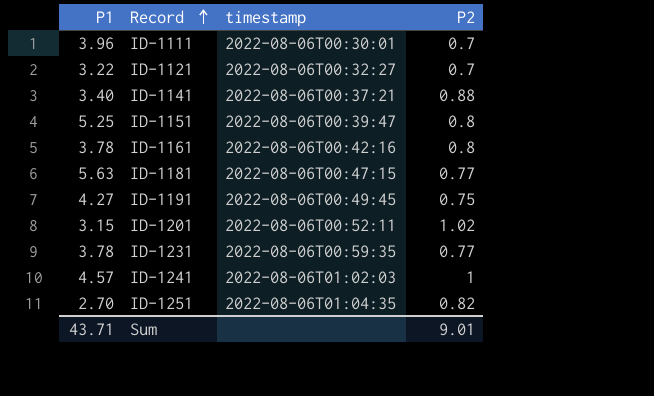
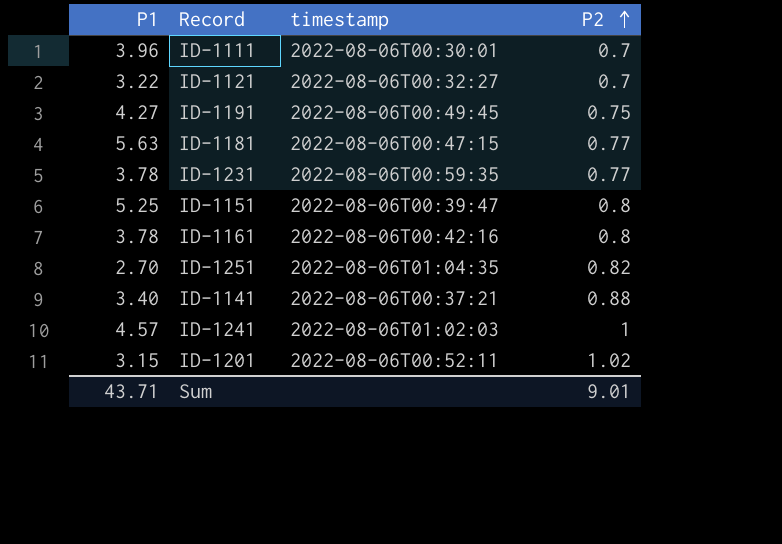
row order: Record ascending -> P2 ascending

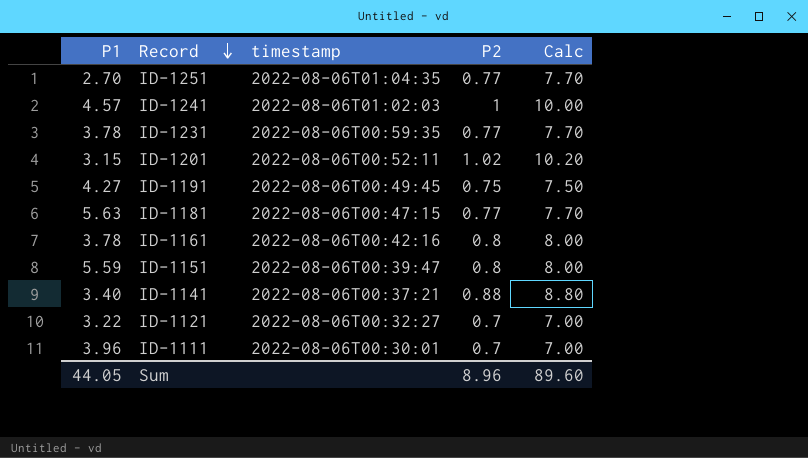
row order: P2 ascending -> Record descending
column Calc | formula: none -> [P2] * 10
ID-1251 | P2: 0.82 -> 0.77
ID-1151 | P1: 5.25 -> 5.59
Sum | P1: 43.71 -> 44.05
Sum | P2: 9.01 -> 8.96

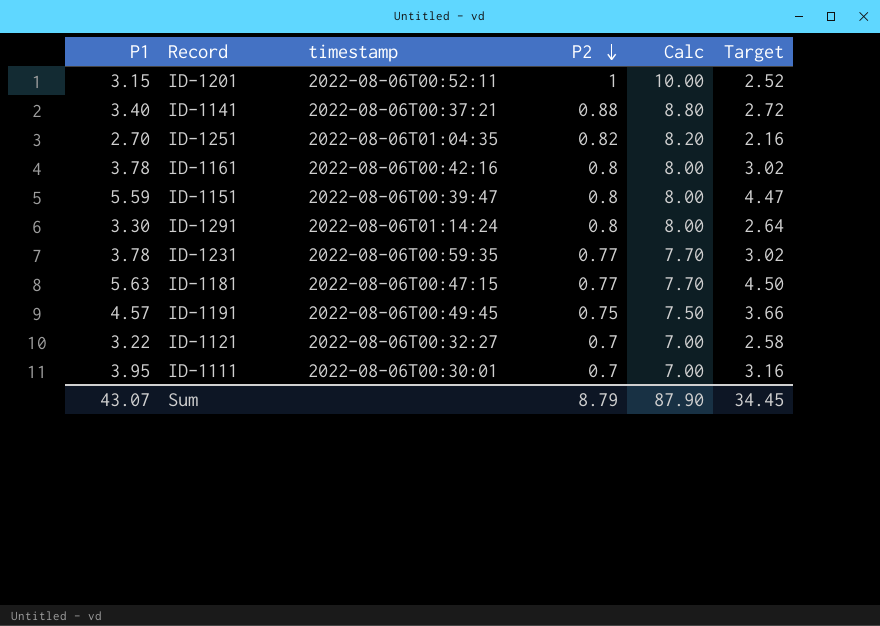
row order: Record descending -> P2 descending
column Target | formula: none -> [P1] * 0.8
row ID-1241: 4.57 | 2022-08-06T01:02:03 | 1 | 10.00 -> none
ID-1201 | P2: 1.02 -> 1
ID-1201 | Calc: 10.20 -> 10.00
ID-1251 | P2: 0.77 -> 0.82
ID-1251 | Calc: 7.70 -> 8.20
row ID-1291: none -> 3.30 | 2022-08-06T01:14:24 | 0.8 | 8.00 | 2.64
ID-1191 | P1: 4.27 -> 4.57
ID-1111 | P1: 3.96 -> 3.95
Sum | P1: 44.05 -> 43.07
Sum | P2: 8.96 -> 8.79
Sum | Calc: 89.60 -> 87.90

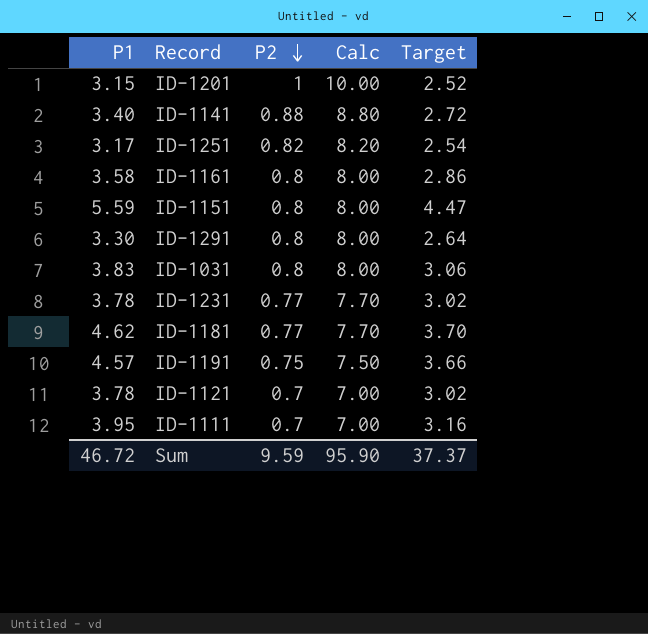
column timestamp | position: 3 -> none
ID-1251 | P1: 2.70 -> 3.17
ID-1251 | Target: 2.16 -> 2.54
ID-1161 | P1: 3.78 -> 3.58
ID-1161 | Target: 3.02 -> 2.86
row ID-1031: none -> 3.83 | 0.8 | 8.00 | 3.06
ID-1181 | P1: 5.63 -> 4.62
ID-1181 | Target: 4.50 -> 3.70
ID-1121 | P1: 3.22 -> 3.78
ID-1121 | Target: 2.58 -> 3.02
Sum | P1: 43.07 -> 46.72
Sum | P2: 8.79 -> 9.59
Sum | Calc: 87.90 -> 95.90
Sum | Target: 34.45 -> 37.37

